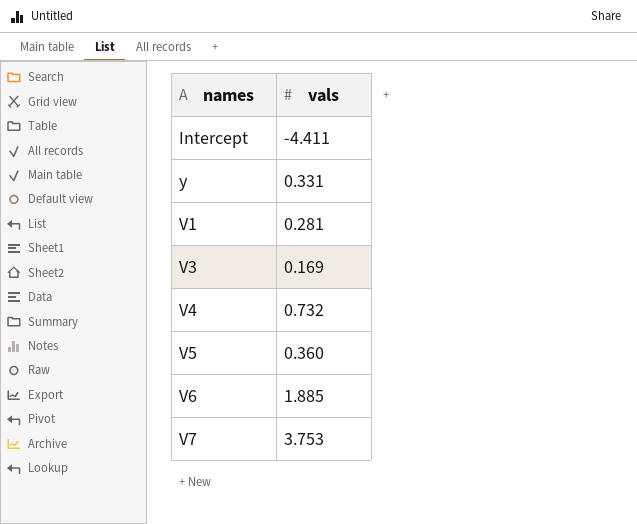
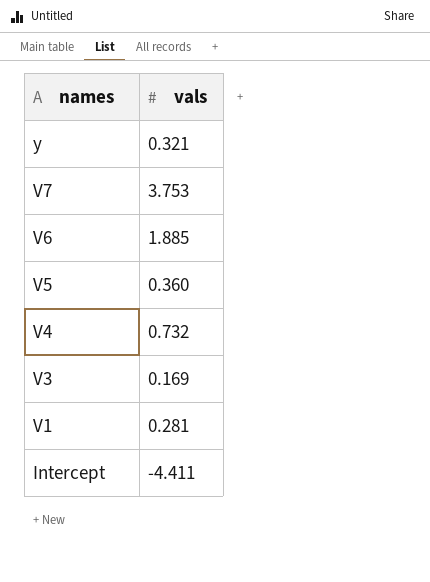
row order: none -> names descending
y | vals: 0.331 -> 0.321

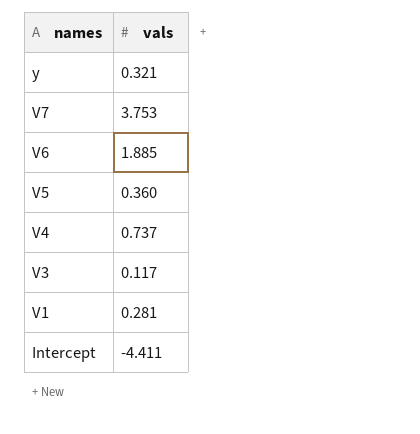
V4 | vals: 0.732 -> 0.737
V3 | vals: 0.169 -> 0.117

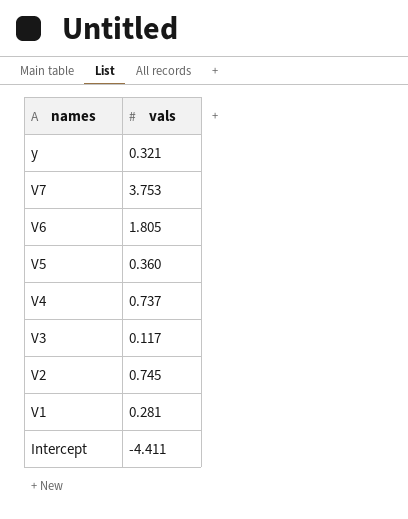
V6 | vals: 1.885 -> 1.805
row V2: none -> 0.745

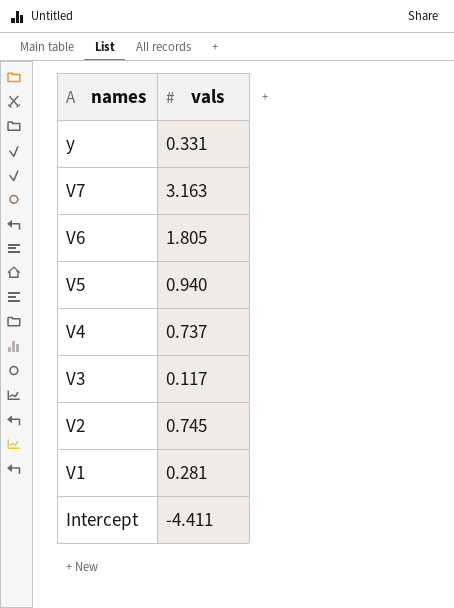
y | vals: 0.321 -> 0.331
V7 | vals: 3.753 -> 3.163
V5 | vals: 0.360 -> 0.940

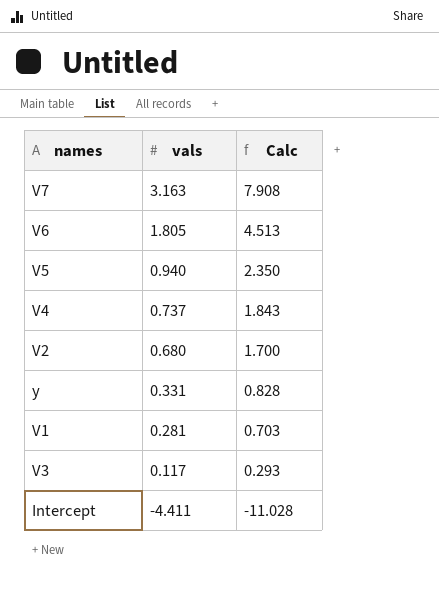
row order: names descending -> vals descending
column Calc | formula: none -> [vals] * 2.5
V2 | vals: 0.745 -> 0.680

